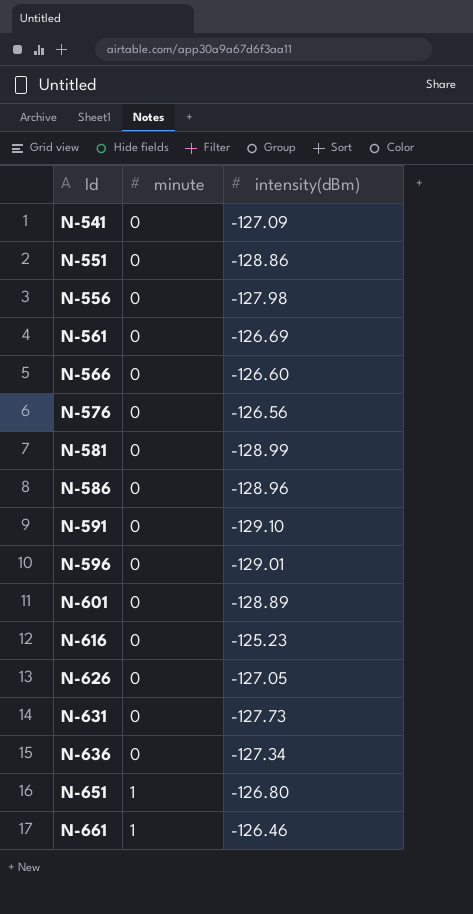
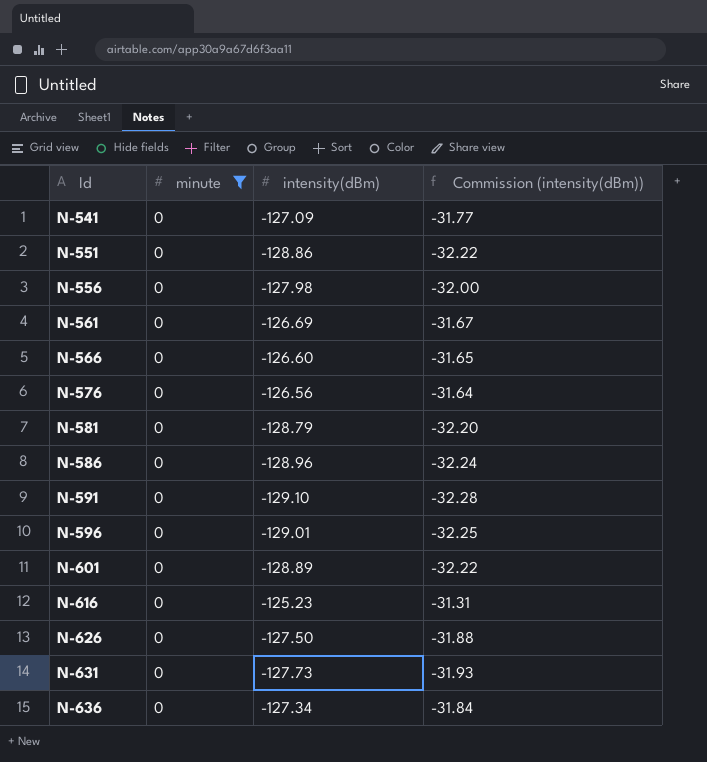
filter: none -> minute = 0
column Commission (intensity(dBm)) | formula: none -> [intensity(dBm)] * 0.25
N-581 | intensity(dBm): -128.99 -> -128.79
N-626 | intensity(dBm): -127.05 -> -127.50

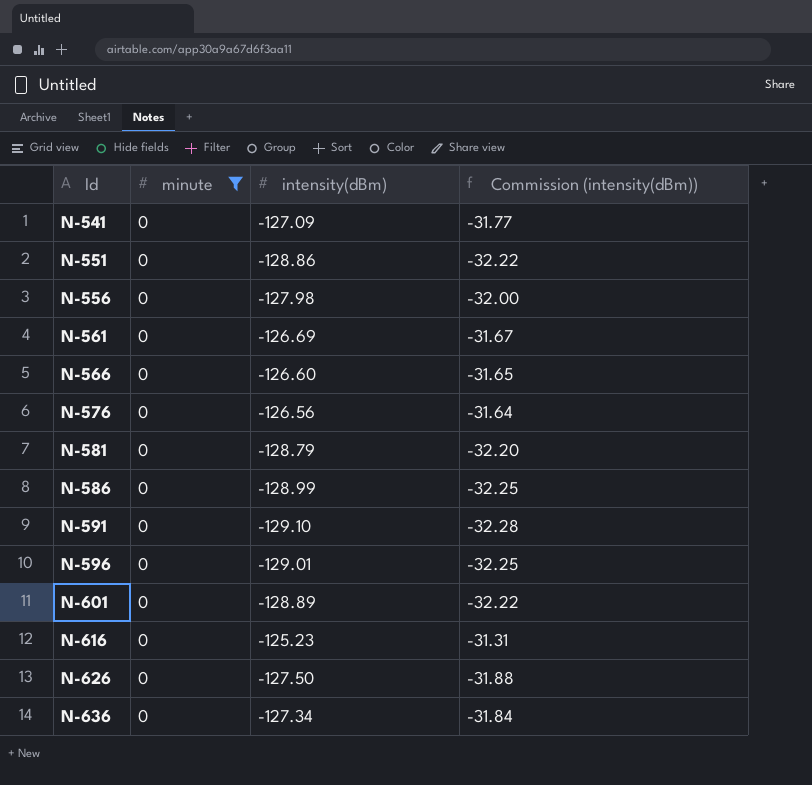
row N-631: 0 | -127.73 | -31.93 -> none
N-586 | intensity(dBm): -128.96 -> -128.99
N-586 | Commission (intensity(dBm)): -32.24 -> -32.25

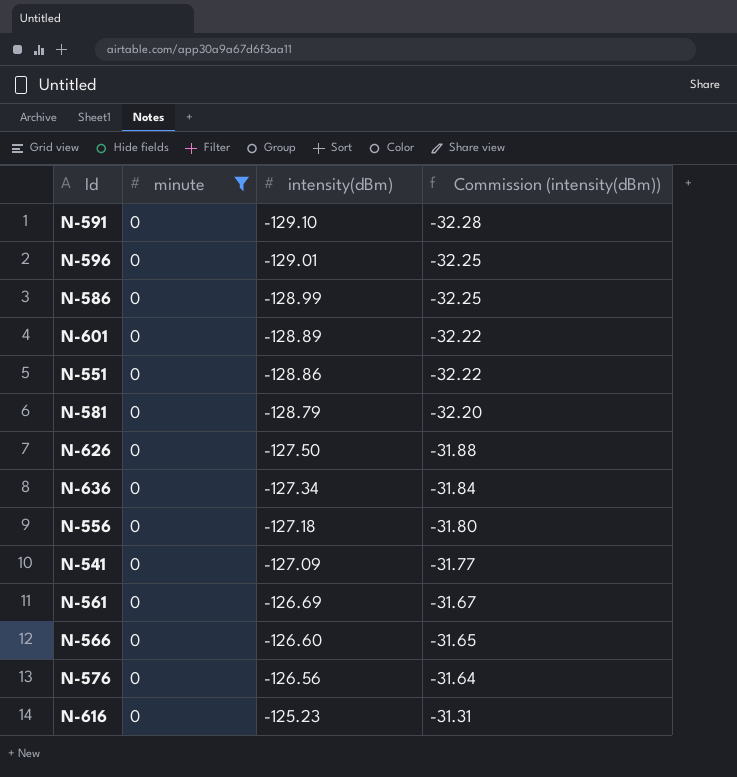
row order: Id ascending -> intensity(dBm) ascending
N-556 | intensity(dBm): -127.98 -> -127.18
N-556 | Commission (intensity(dBm)): -32.00 -> -31.80

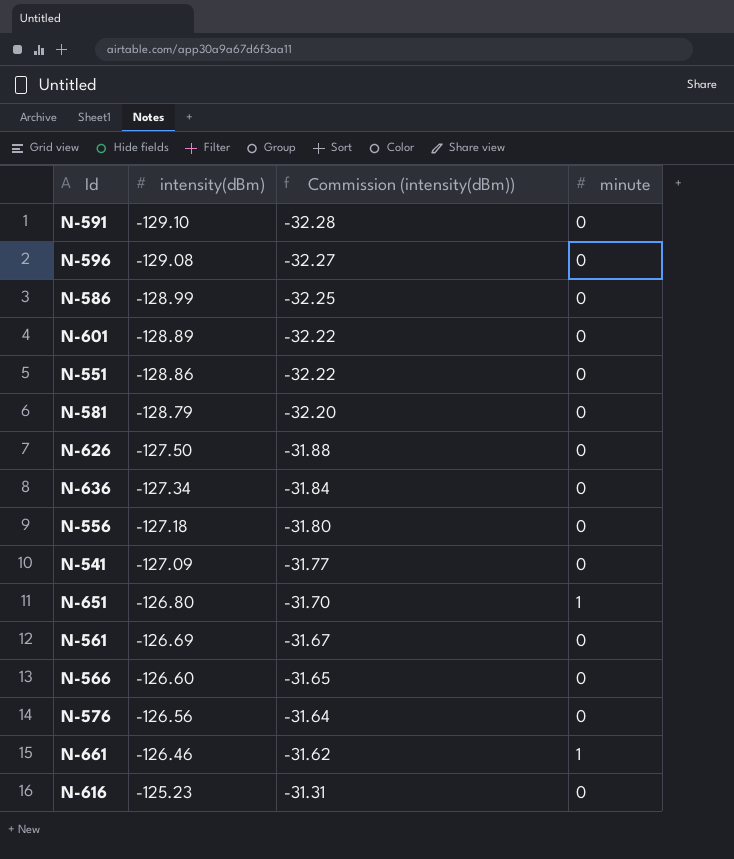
filter: minute = 0 -> none
column minute | position: 2 -> 4
N-596 | intensity(dBm): -129.01 -> -129.08
N-596 | Commission (intensity(dBm)): -32.25 -> -32.27

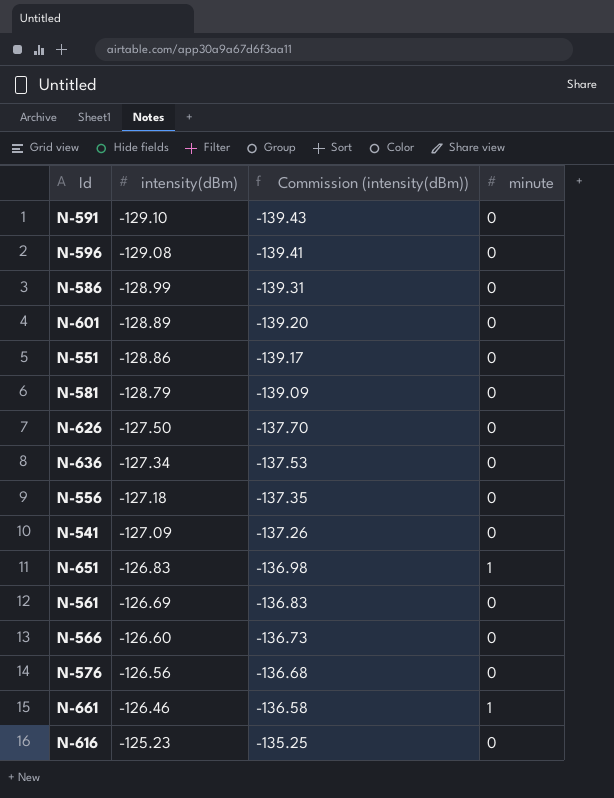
column Commission (intensity(dBm)) | formula: [intensity(dBm)] * 0.25 -> [intensity(dBm)] * 1.08
N-651 | intensity(dBm): -126.80 -> -126.83

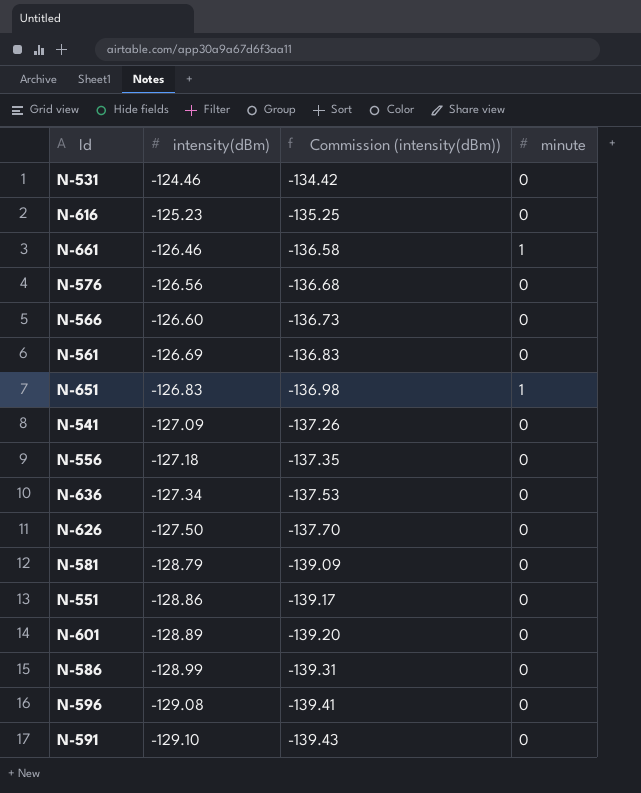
row order: intensity(dBm) ascending -> intensity(dBm) descending
row N-531: none -> -124.46 | -134.42 | 0

